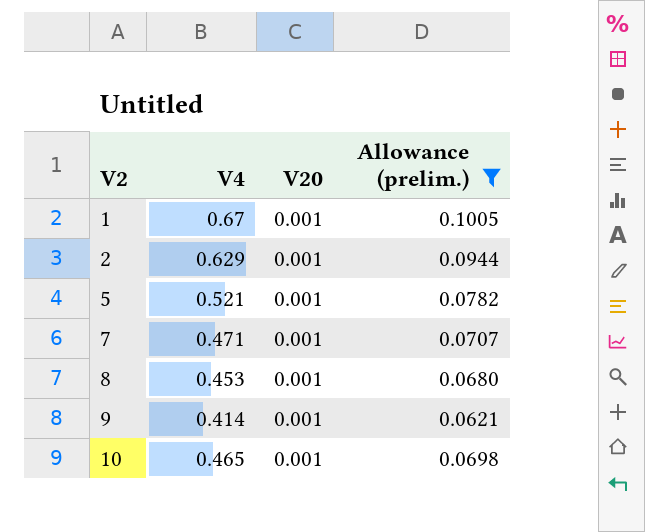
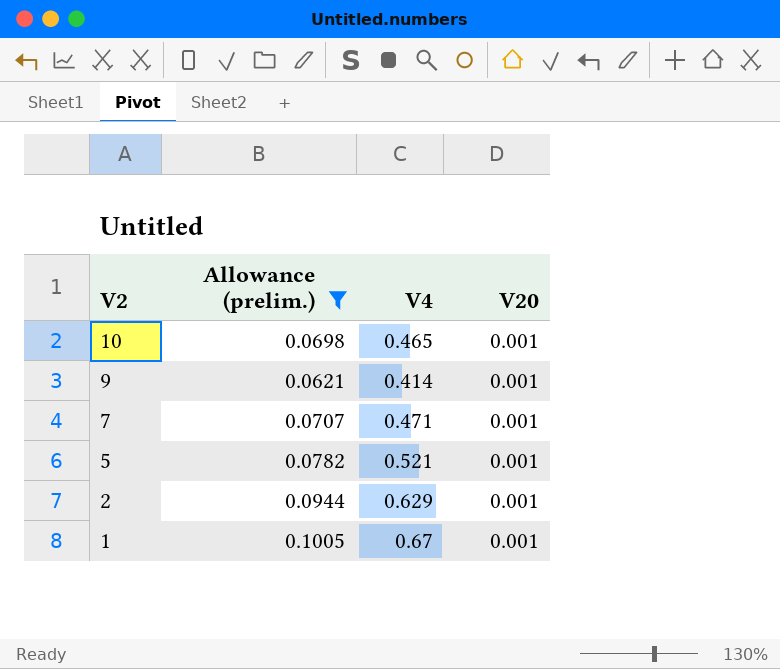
row order: V2 ascending -> V2 descending
column Allowance (prelim.) | position: 4 -> 2
row 8: 0.453 | 0.001 | 0.0680 -> none

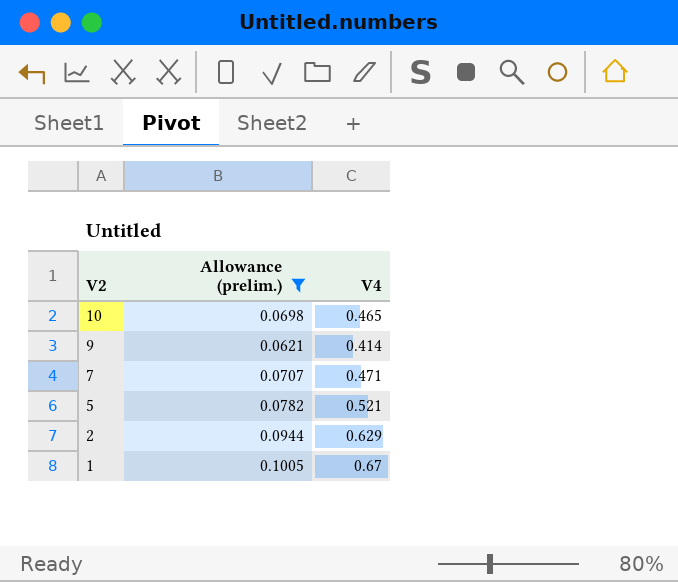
column V20 | position: 4 -> none

